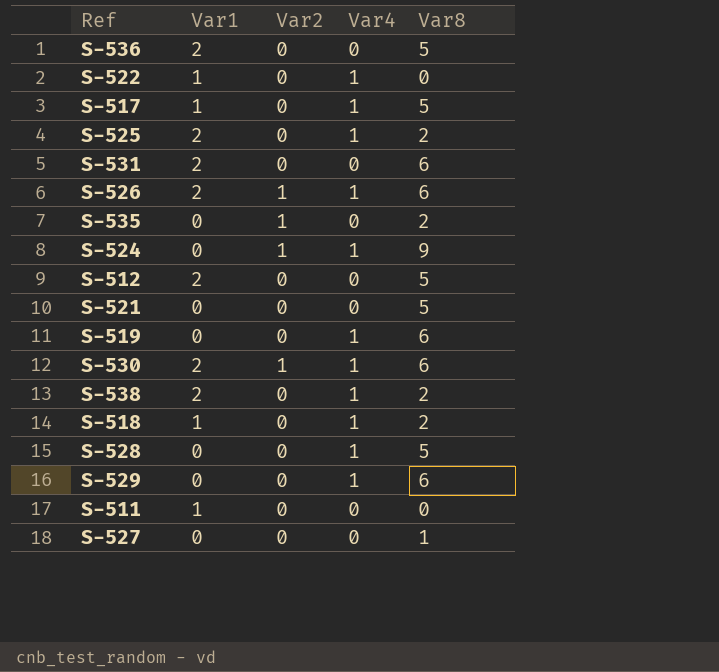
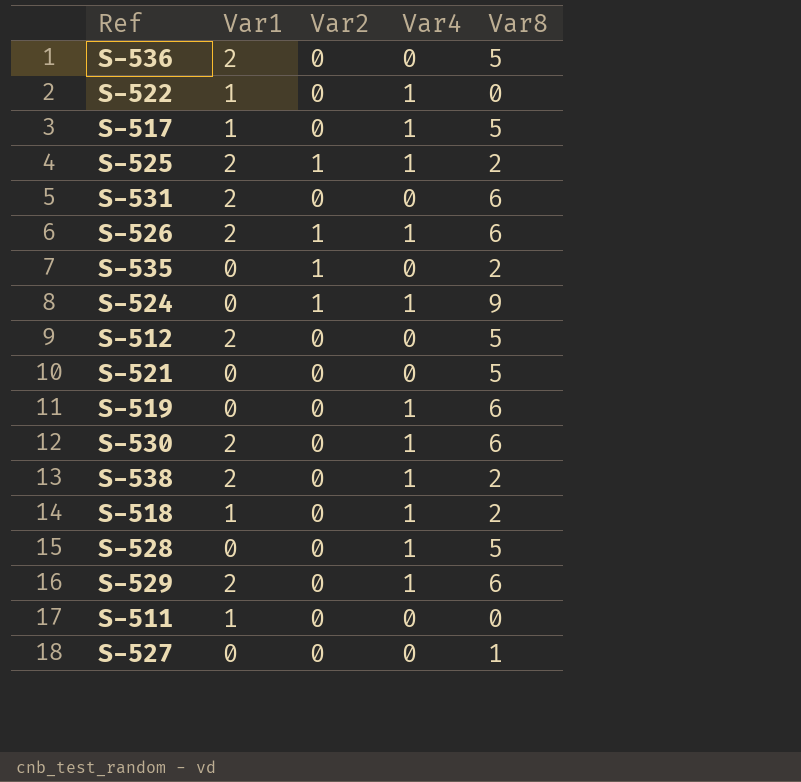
S-525 | Var2: 0 -> 1
S-530 | Var2: 1 -> 0
S-529 | Var1: 0 -> 2

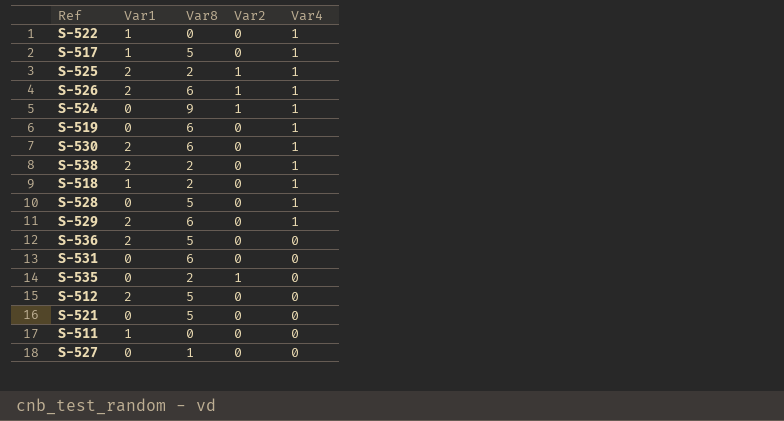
row order: none -> Var4 descending
column Var8 | position: 5 -> 3
S-531 | Var1: 2 -> 0

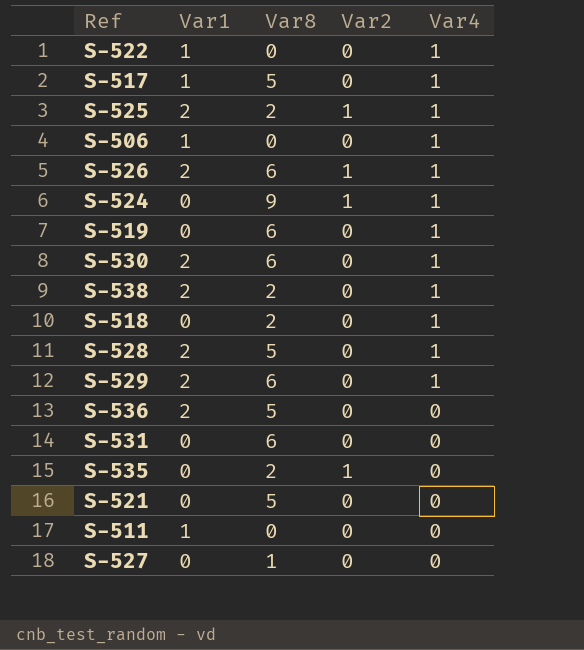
row S-512: 2 | 5 | 0 | 0 -> none
row S-506: none -> 1 | 0 | 0 | 1
S-518 | Var1: 1 -> 0
S-528 | Var1: 0 -> 2

